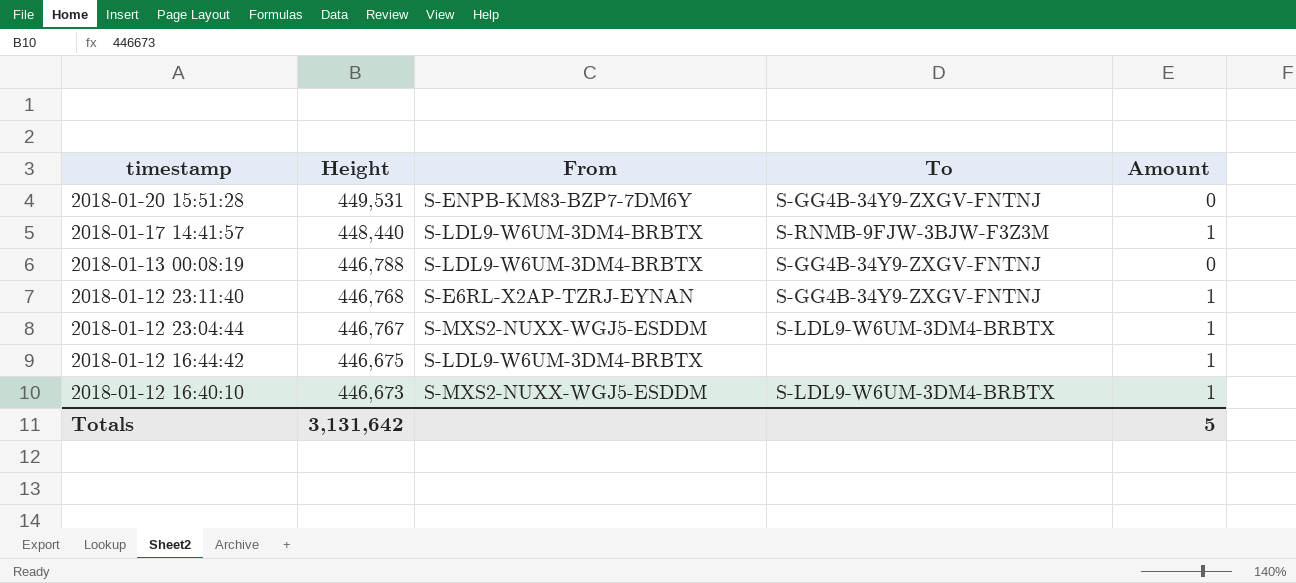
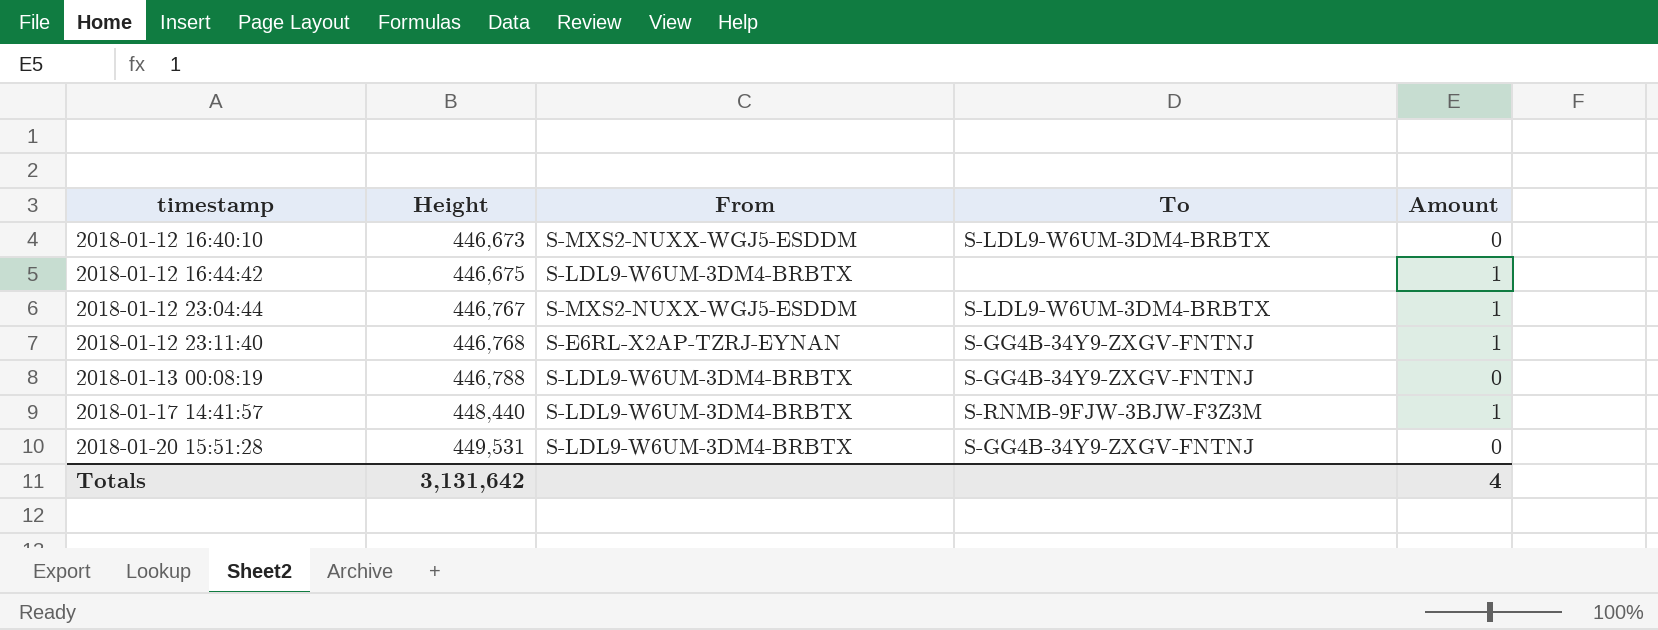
row order: timestamp descending -> timestamp ascending
2018-01-12 16:40:10 | Amount: 1 -> 0
2018-01-20 15:51:28 | From: S-ENPB-KM83-BZP7-7DM6Y -> S-LDL9-W6UM-3DM4-BRBTX
Totals | Amount: 5 -> 4

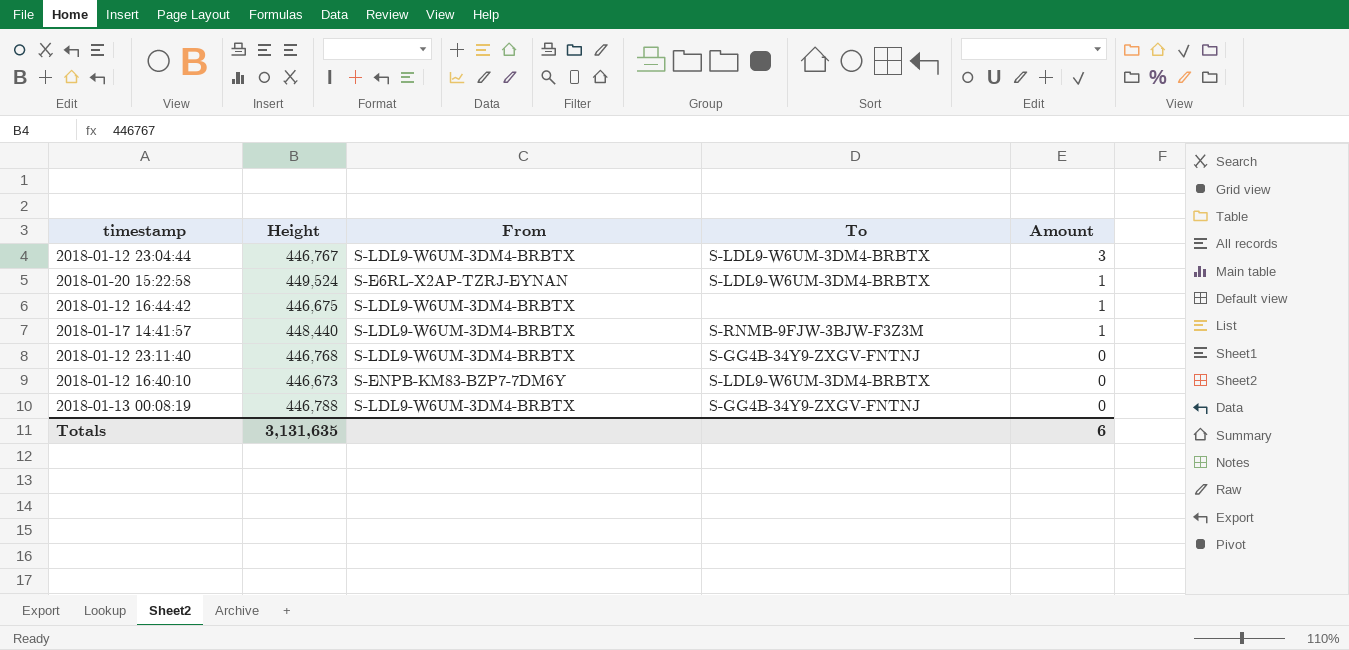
row order: timestamp ascending -> Amount descending
row 2018-01-20 15:51:28: 449,531 | S-LDL9-W6UM-3DM4-BRBTX | S-GG4B-34Y9-ZXGV-FNTNJ | 0 -> none
2018-01-12 23:04:44 | From: S-MXS2-NUXX-WGJ5-ESDDM -> S-LDL9-W6UM-3DM4-BRBTX
2018-01-12 23:04:44 | Amount: 1 -> 3
row 2018-01-20 15:22:58: none -> 449,524 | S-E6RL-X2AP-TZRJ-EYNAN | S-LDL9-W6UM-3DM4-BRBTX | 1
2018-01-12 23:11:40 | From: S-E6RL-X2AP-TZRJ-EYNAN -> S-LDL9-W6UM-3DM4-BRBTX
2018-01-12 23:11:40 | Amount: 1 -> 0
2018-01-12 16:40:10 | From: S-MXS2-NUXX-WGJ5-ESDDM -> S-ENPB-KM83-BZP7-7DM6Y
Totals | Height: 3,131,642 -> 3,131,635
Totals | Amount: 4 -> 6

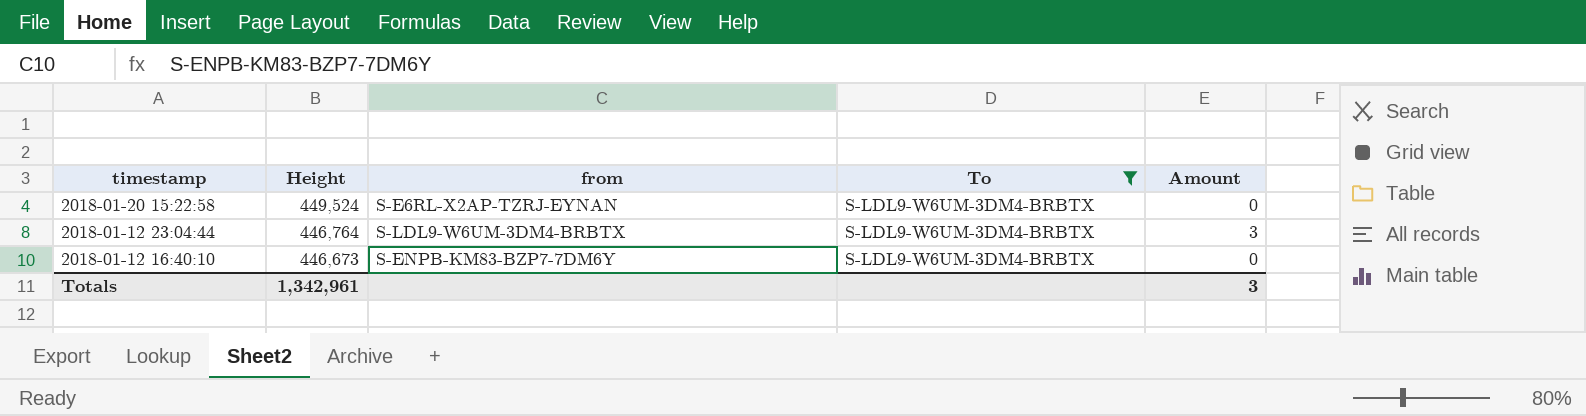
filter: none -> To = S-LDL9-W6UM-3DM4-BRBTX
row order: Amount descending -> timestamp descending
column name: From -> from
2018-01-20 15:22:58 | Amount: 1 -> 0
2018-01-12 23:04:44 | Height: 446,767 -> 446,764
Totals | Height: 3,131,635 -> 1,342,961
Totals | Amount: 6 -> 3

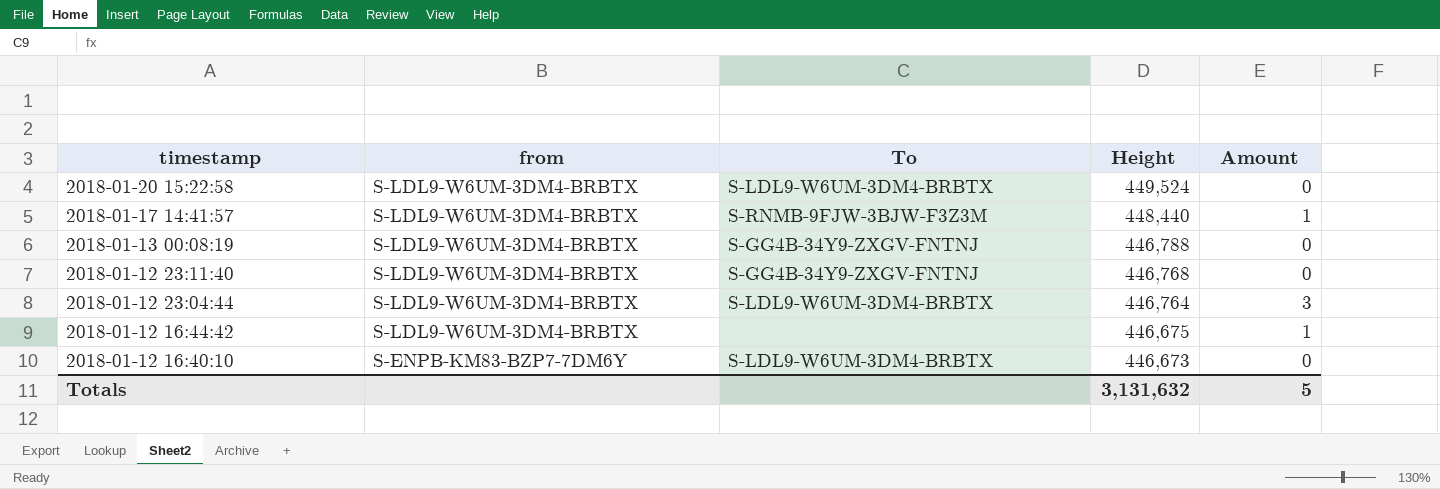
filter: To = S-LDL9-W6UM-3DM4-BRBTX -> none
column Height | position: 2 -> 4
2018-01-20 15:22:58 | from: S-E6RL-X2AP-TZRJ-EYNAN -> S-LDL9-W6UM-3DM4-BRBTX
Totals | Height: 1,342,961 -> 3,131,632
Totals | Amount: 3 -> 5

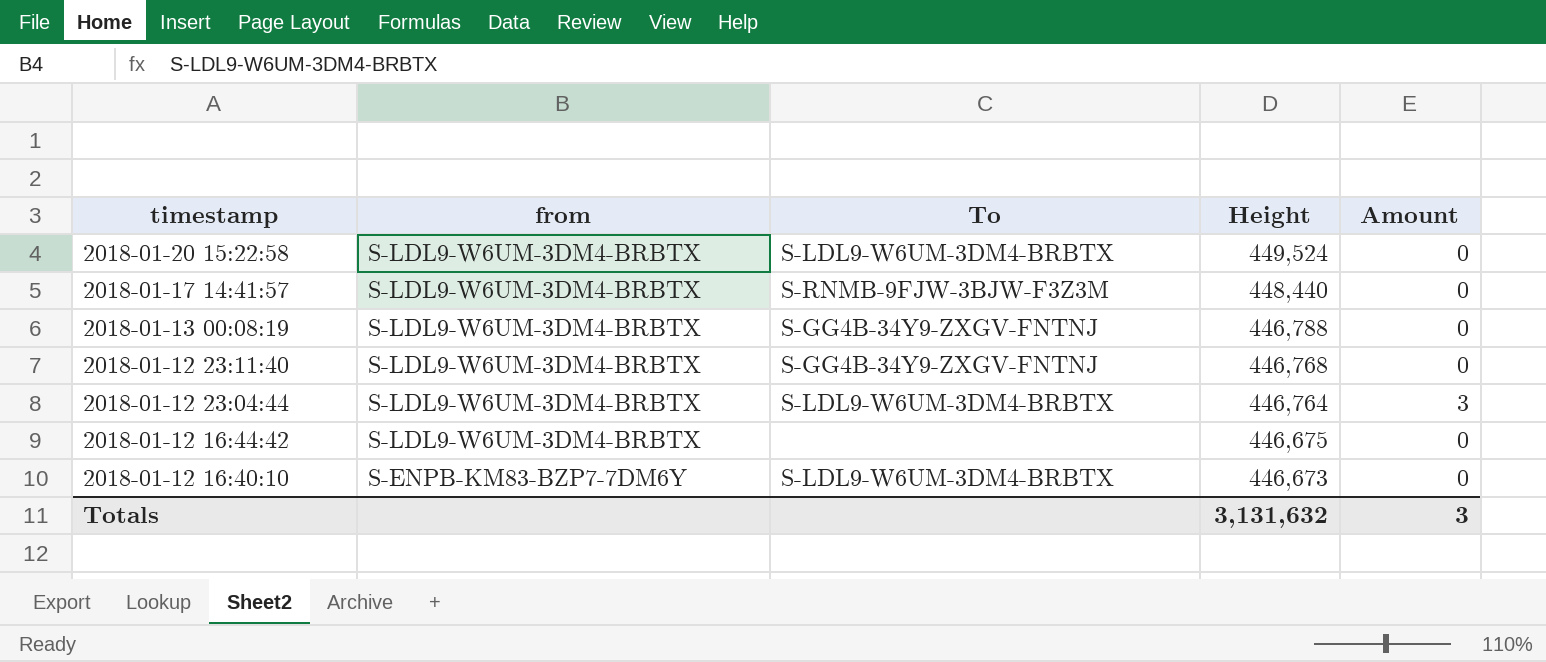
2018-01-17 14:41:57 | Amount: 1 -> 0
2018-01-12 16:44:42 | Amount: 1 -> 0
Totals | Amount: 5 -> 3

